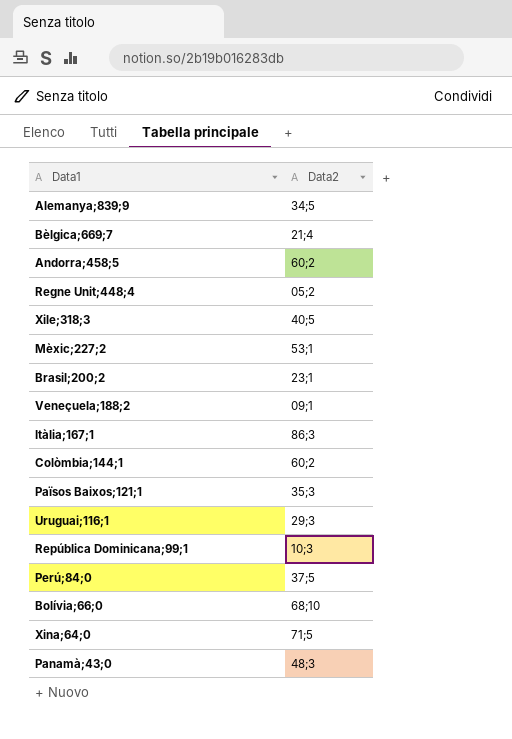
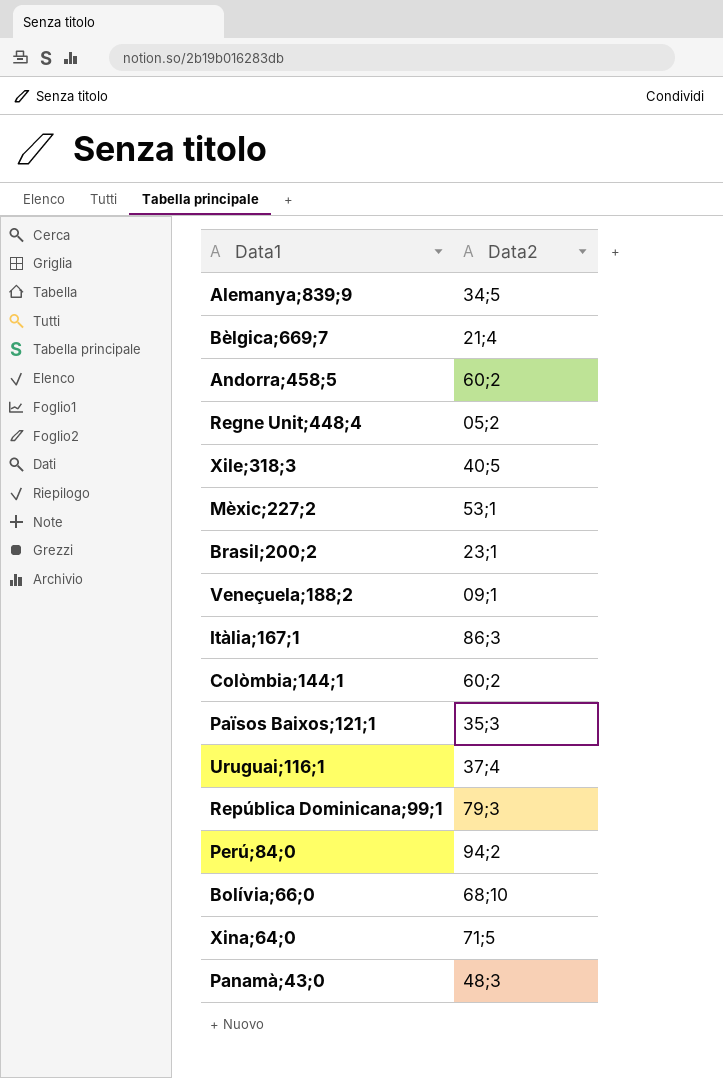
Uruguai;116;1 | Data2: 29;3 -> 37;4
República Dominicana;99;1 | Data2: 10;3 -> 79;3
Perú;84;0 | Data2: 37;5 -> 94;2

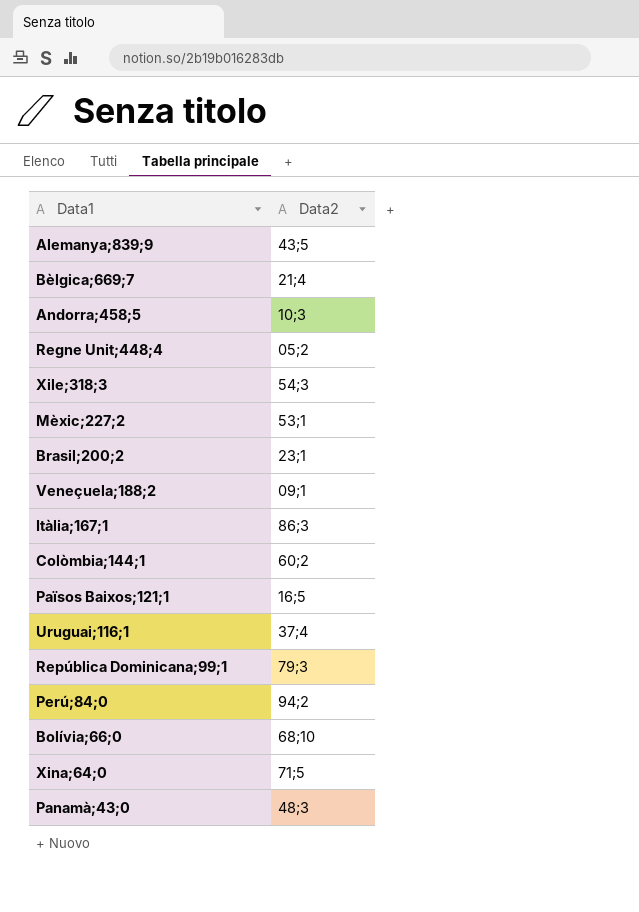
Alemanya;839;9 | Data2: 34;5 -> 43;5
Andorra;458;5 | Data2: 60;2 -> 10;3
Xile;318;3 | Data2: 40;5 -> 54;3
Països Baixos;121;1 | Data2: 35;3 -> 16;5

